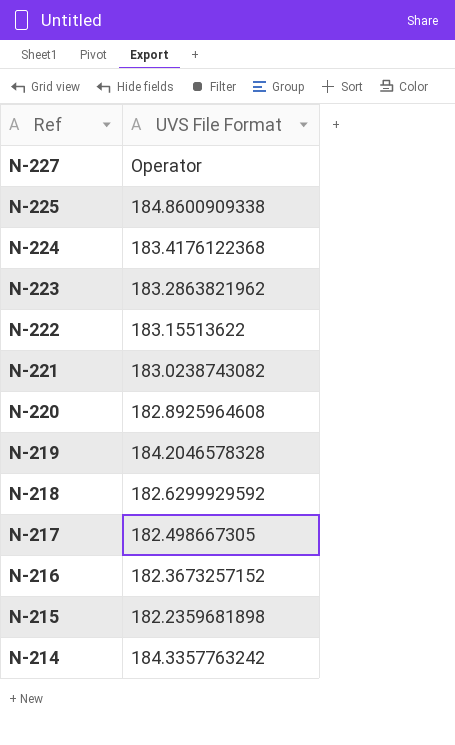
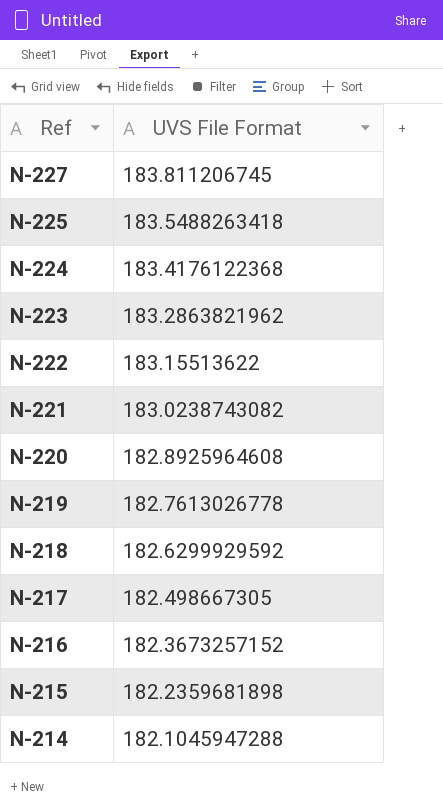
N-227 | UVS File Format: Operator -> 183.811206745
N-225 | UVS File Format: 184.8600909338 -> 183.5488263418
N-219 | UVS File Format: 184.2046578328 -> 182.7613026778
N-214 | UVS File Format: 184.3357763242 -> 182.1045947288

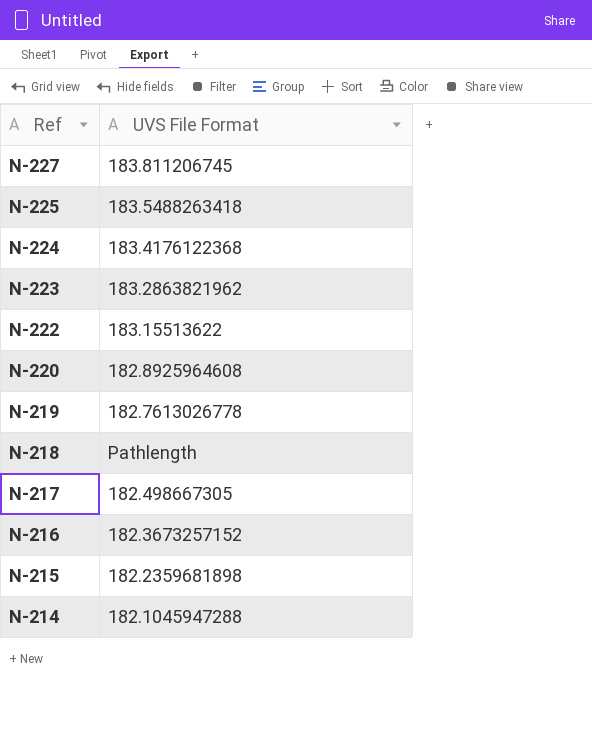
row N-221: 183.0238743082 -> none
N-218 | UVS File Format: 182.6299929592 -> Pathlength

